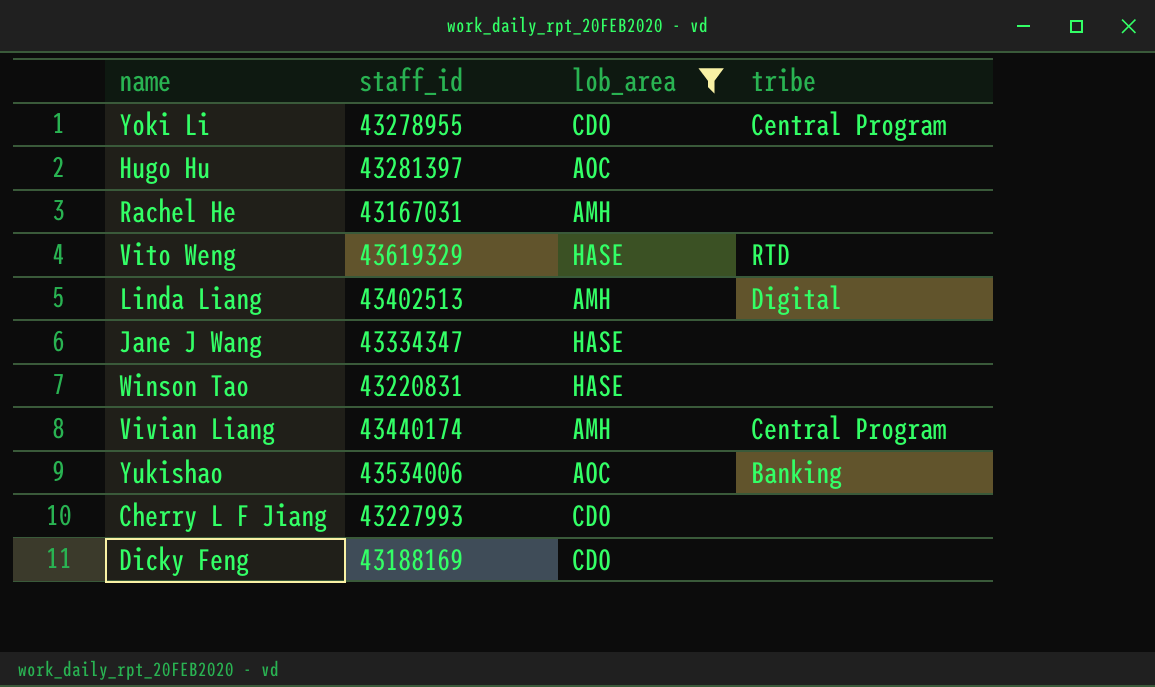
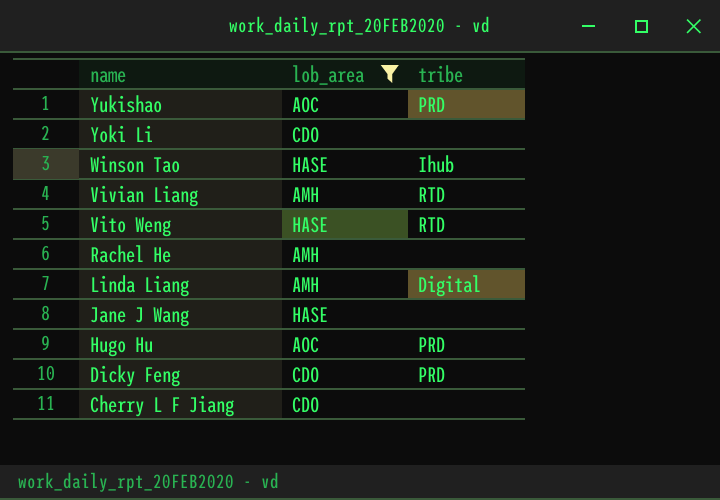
row order: none -> name descending
column staff_id | position: 2 -> none
Yukishao | tribe: Banking -> PRD
Yoki Li | tribe: Central Program -> none
Winson Tao | tribe: none -> Ihub
Vivian Liang | tribe: Central Program -> RTD
Hugo Hu | tribe: none -> PRD
Dicky Feng | tribe: none -> PRD

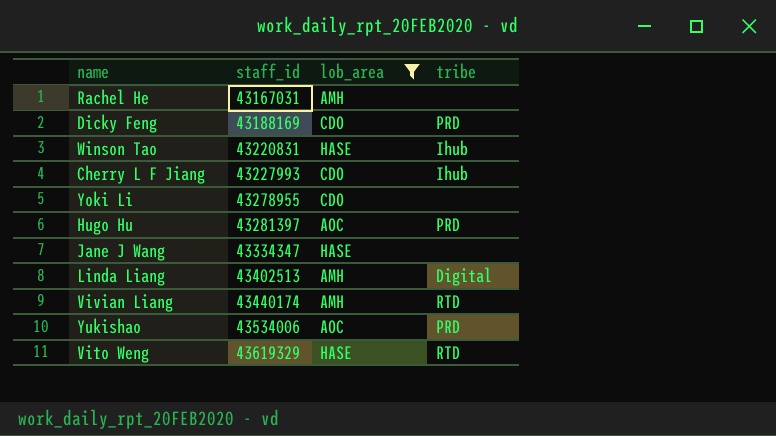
row order: name descending -> staff_id ascending
column staff_id | position: none -> 2
Cherry L F Jiang | tribe: none -> Ihub

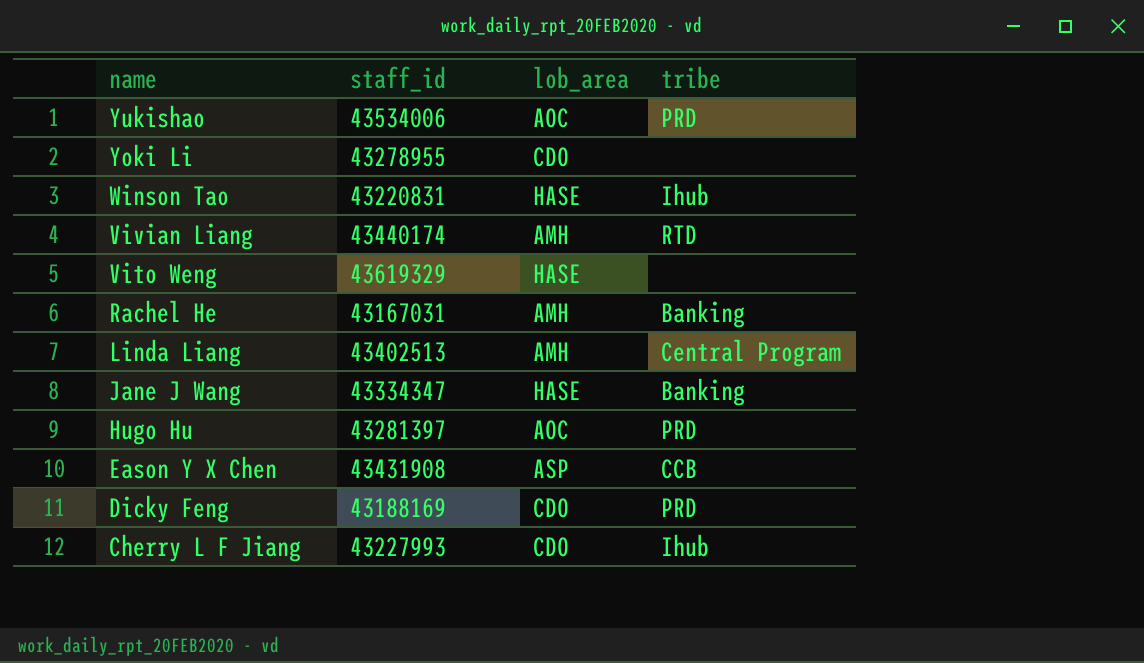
filter: lob_area != ASP -> none
row order: staff_id ascending -> name descending
Vito Weng | tribe: RTD -> none
Rachel He | tribe: none -> Banking
Linda Liang | tribe: Digital -> Central Program
Jane J Wang | tribe: none -> Banking

